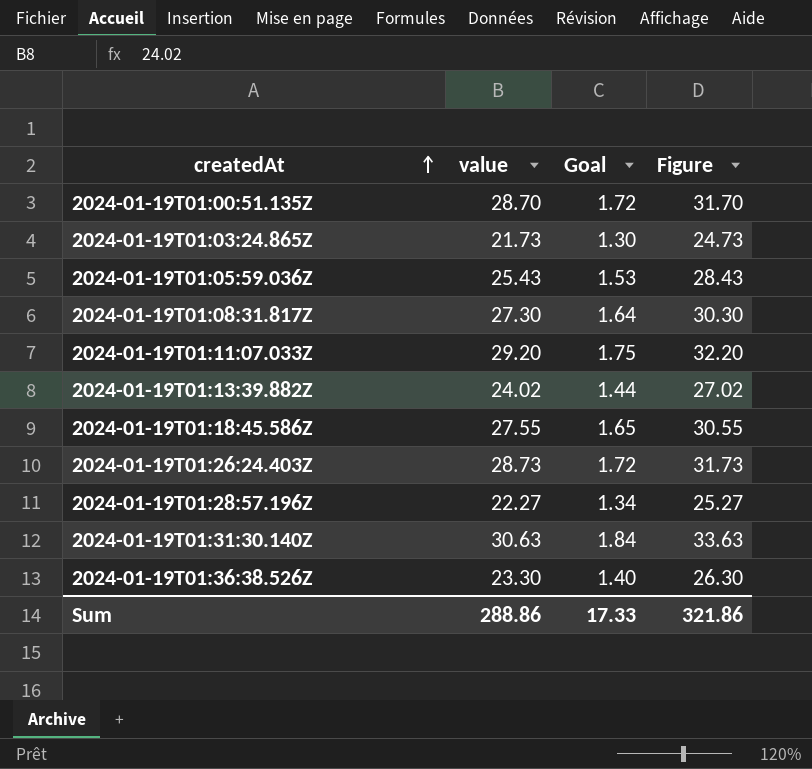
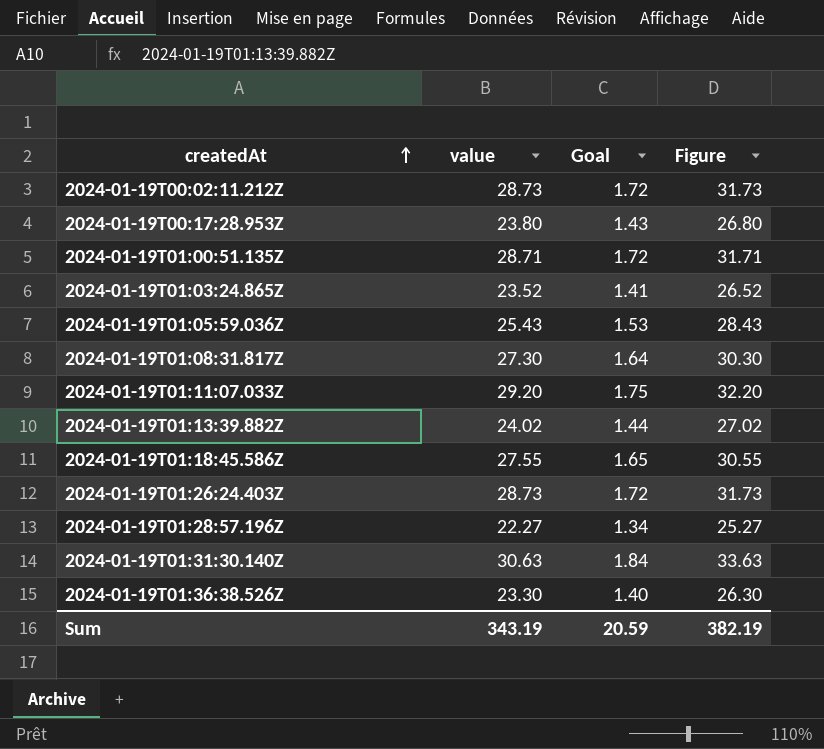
row 2024-01-19T00:02:11.212Z: none -> 28.73 | 1.72 | 31.73
row 2024-01-19T00:17:28.953Z: none -> 23.80 | 1.43 | 26.80
2024-01-19T01:00:51.135Z | value: 28.70 -> 28.71
2024-01-19T01:00:51.135Z | Figure: 31.70 -> 31.71
2024-01-19T01:03:24.865Z | value: 21.73 -> 23.52
2024-01-19T01:03:24.865Z | Goal: 1.30 -> 1.41
2024-01-19T01:03:24.865Z | Figure: 24.73 -> 26.52
Sum | value: 288.86 -> 343.19
Sum | Goal: 17.33 -> 20.59
Sum | Figure: 321.86 -> 382.19

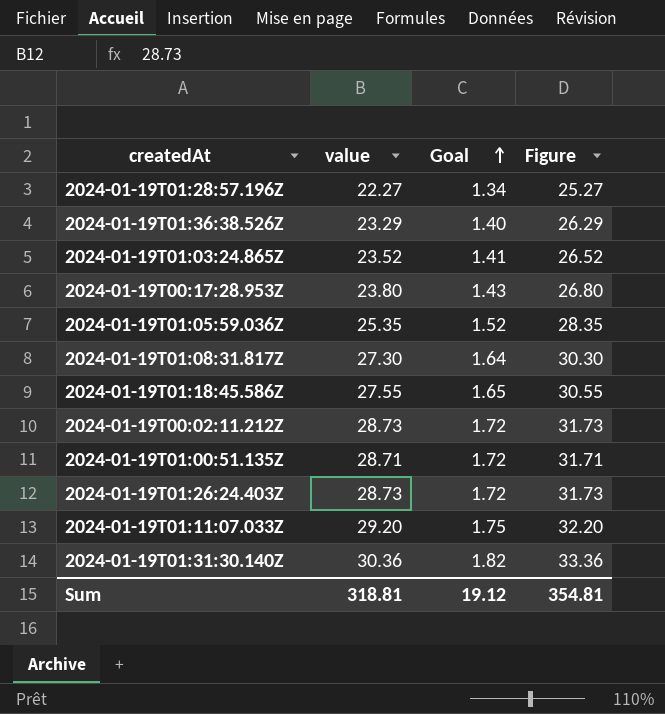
row order: createdAt ascending -> Goal ascending
row 2024-01-19T01:13:39.882Z: 24.02 | 1.44 | 27.02 -> none
2024-01-19T01:36:38.526Z | value: 23.30 -> 23.29
2024-01-19T01:36:38.526Z | Figure: 26.30 -> 26.29
2024-01-19T01:05:59.036Z | value: 25.43 -> 25.35
2024-01-19T01:05:59.036Z | Goal: 1.53 -> 1.52
2024-01-19T01:05:59.036Z | Figure: 28.43 -> 28.35
2024-01-19T01:31:30.140Z | value: 30.63 -> 30.36
2024-01-19T01:31:30.140Z | Goal: 1.84 -> 1.82
2024-01-19T01:31:30.140Z | Figure: 33.63 -> 33.36
Sum | value: 343.19 -> 318.81
Sum | Goal: 20.59 -> 19.12
Sum | Figure: 382.19 -> 354.81

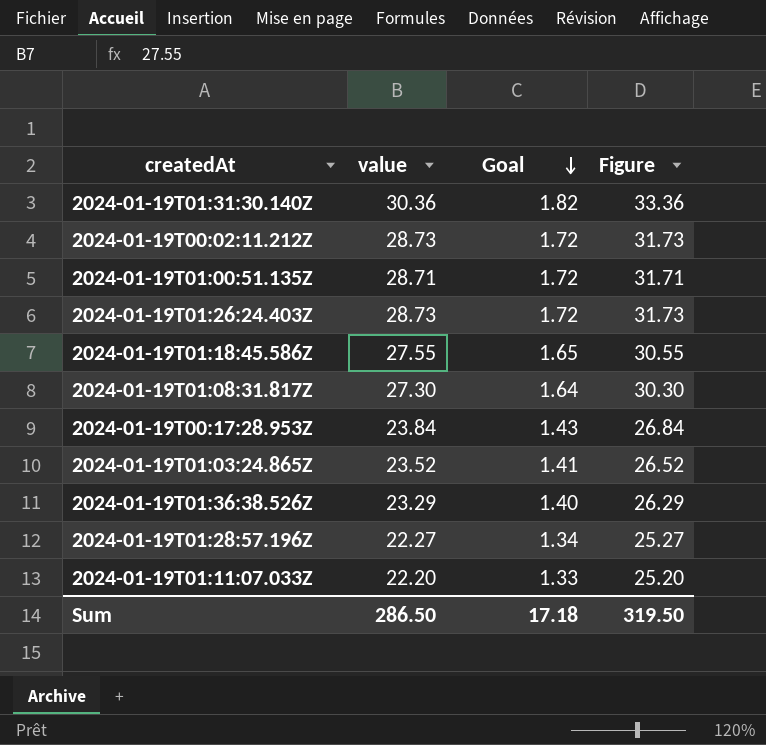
row order: Goal ascending -> Goal descending
row 2024-01-19T01:05:59.036Z: 25.35 | 1.52 | 28.35 -> none
2024-01-19T00:17:28.953Z | value: 23.80 -> 23.84
2024-01-19T00:17:28.953Z | Figure: 26.80 -> 26.84
2024-01-19T01:11:07.033Z | value: 29.20 -> 22.20
2024-01-19T01:11:07.033Z | Goal: 1.75 -> 1.33
2024-01-19T01:11:07.033Z | Figure: 32.20 -> 25.20
Sum | value: 318.81 -> 286.50
Sum | Goal: 19.12 -> 17.18
Sum | Figure: 354.81 -> 319.50

